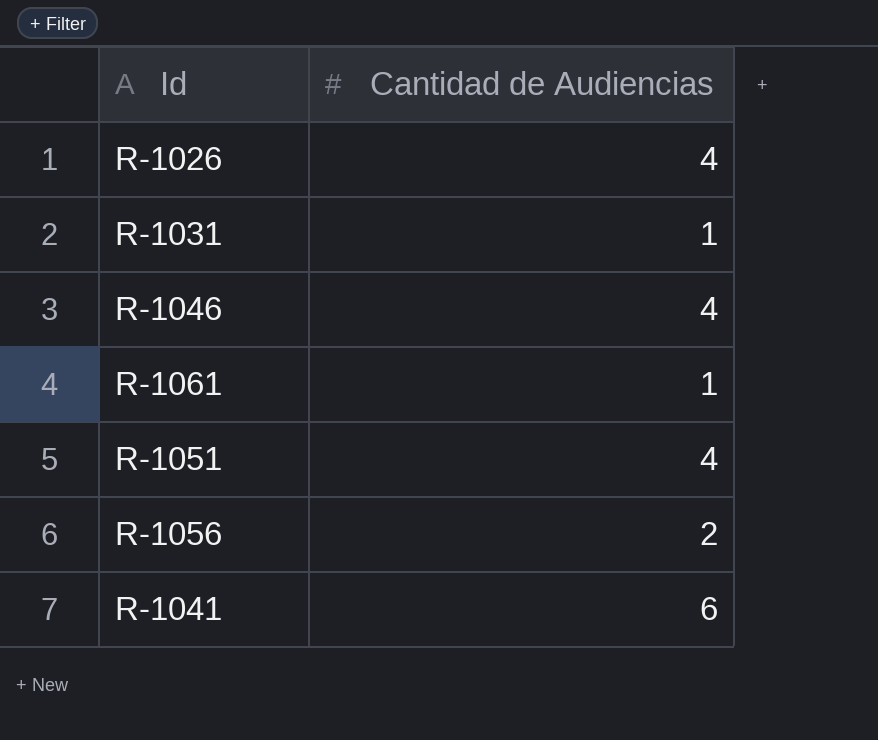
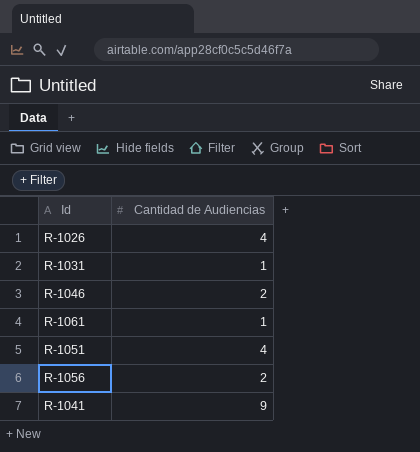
R-1046 | Cantidad de Audiencias: 4 -> 2
R-1041 | Cantidad de Audiencias: 6 -> 9

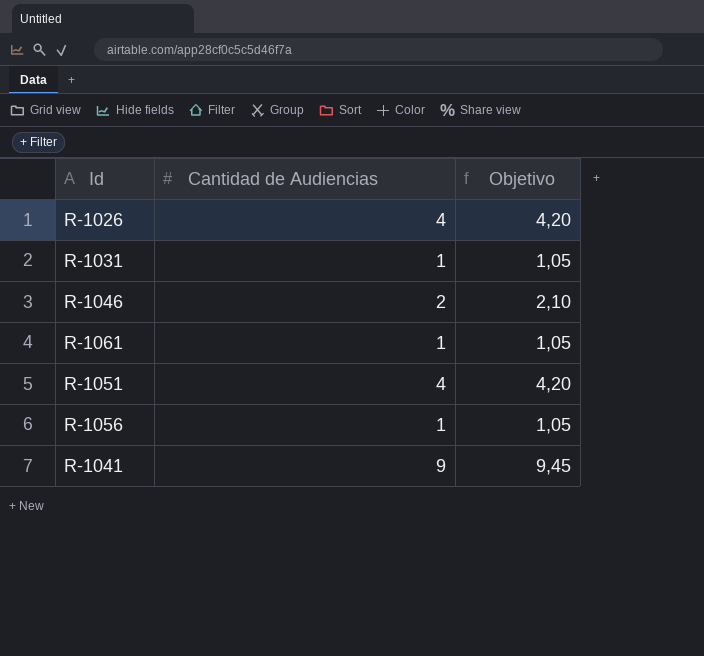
column Objetivo | formula: none -> [Cantidad de Audiencias] * 1,05
R-1056 | Cantidad de Audiencias: 2 -> 1

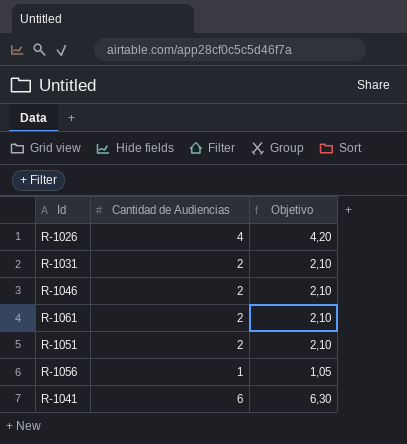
R-1031 | Cantidad de Audiencias: 1 -> 2
R-1031 | Objetivo: 1,05 -> 2,10
R-1061 | Cantidad de Audiencias: 1 -> 2
R-1061 | Objetivo: 1,05 -> 2,10
R-1051 | Cantidad de Audiencias: 4 -> 2
R-1051 | Objetivo: 4,20 -> 2,10
R-1041 | Cantidad de Audiencias: 9 -> 6
R-1041 | Objetivo: 9,45 -> 6,30

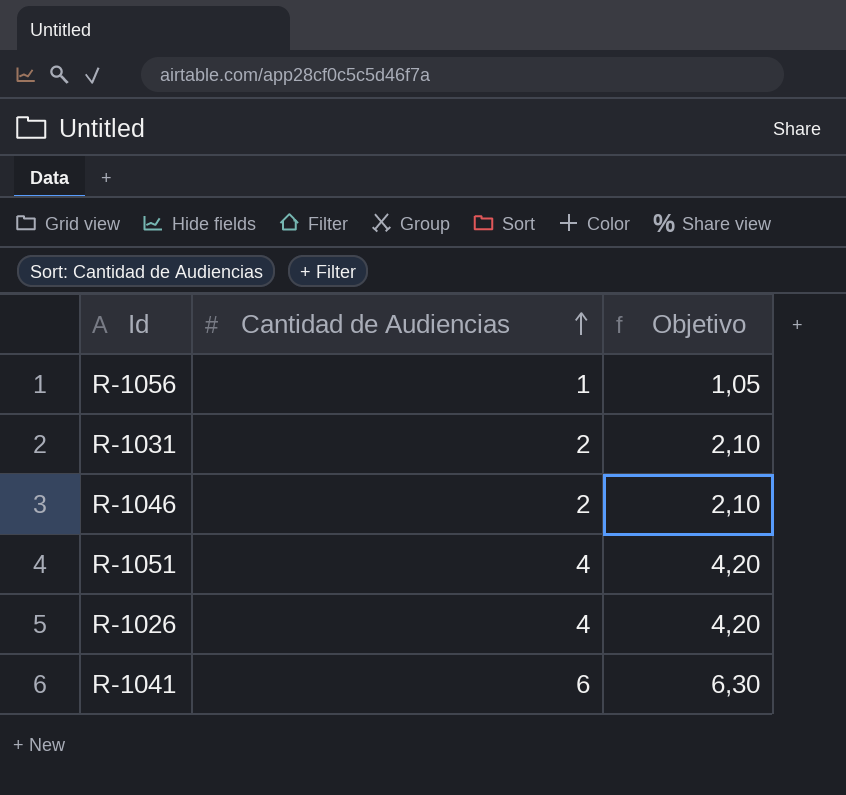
row order: none -> Cantidad de Audiencias ascending
row R-1061: 2 | 2,10 -> none
R-1051 | Cantidad de Audiencias: 2 -> 4
R-1051 | Objetivo: 2,10 -> 4,20

